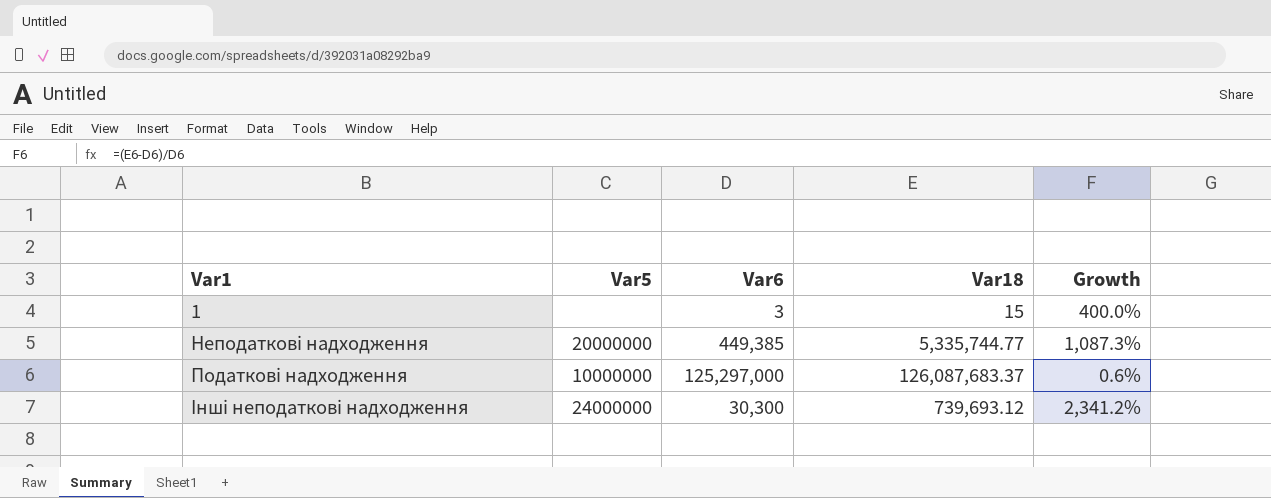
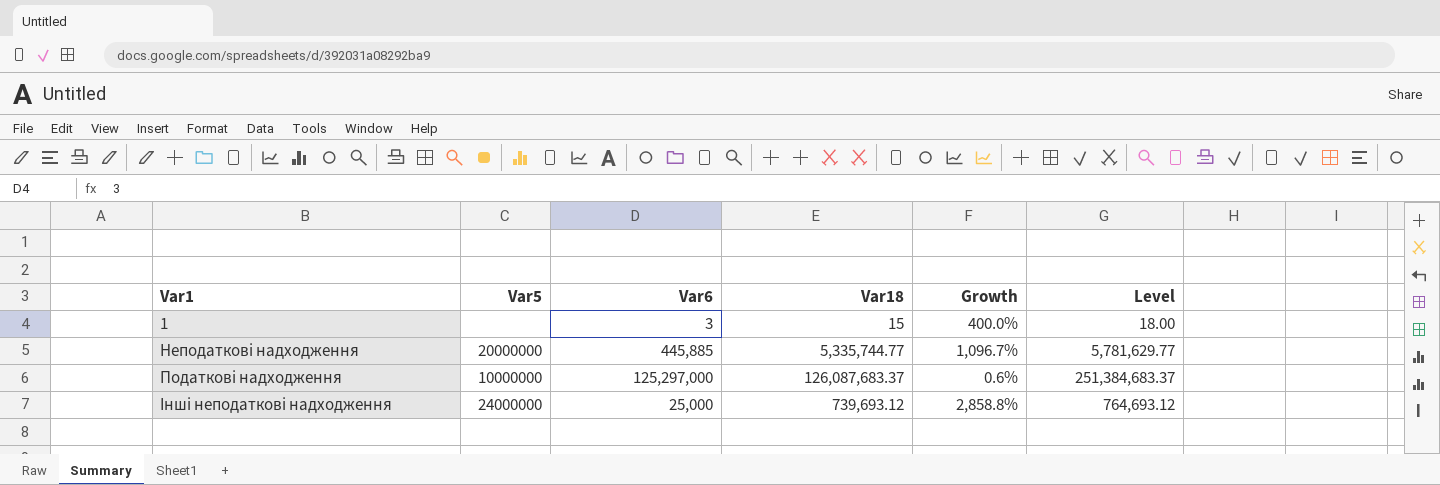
column Level | formula: none -> [Var6] + [Var18]
Неподаткові надходження | Var6: 449,385 -> 445,885
Неподаткові надходження | Growth: 1,087.3% -> 1,096.7%
Інші неподаткові надходження | Var6: 30,300 -> 25,000
Інші неподаткові надходження | Growth: 2,341.2% -> 2,858.8%

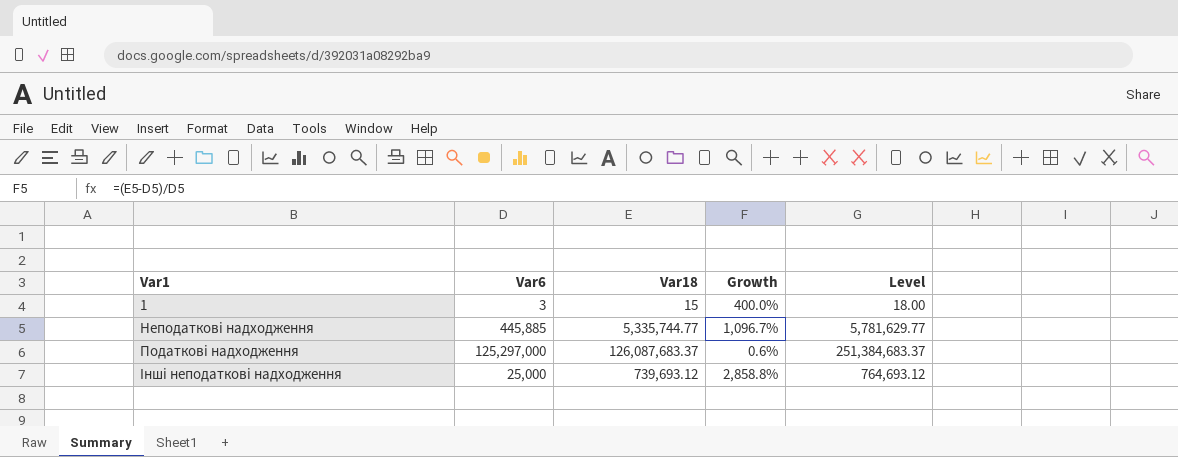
column Var5 | position: 2 -> none

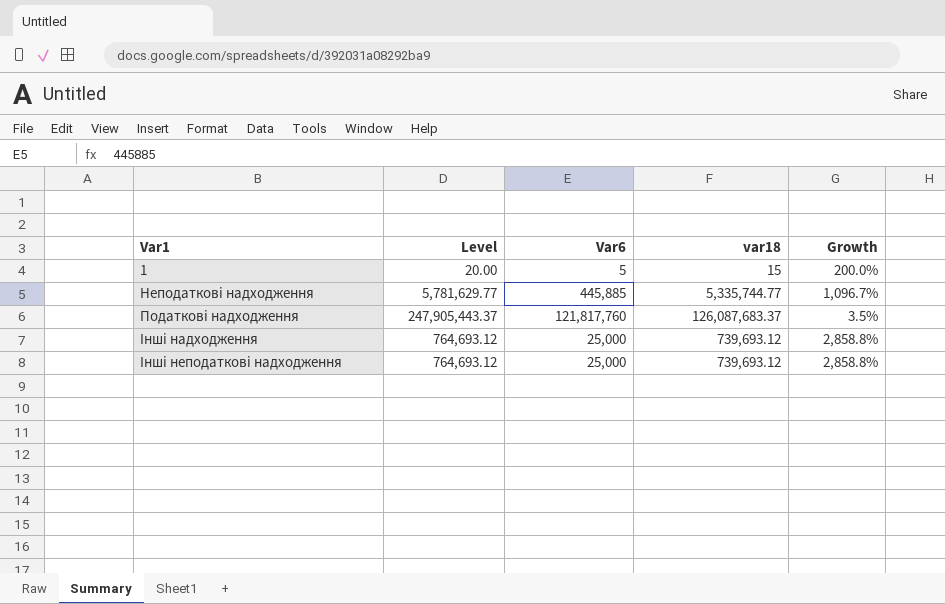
column Level | position: 5 -> 2
column name: Var18 -> var18
1 | Level: 18.00 -> 20.00
1 | Var6: 3 -> 5
1 | Growth: 400.0% -> 200.0%
Податкові надходження | Level: 251,384,683.37 -> 247,905,443.37
Податкові надходження | Var6: 125,297,000 -> 121,817,760
Податкові надходження | Growth: 0.6% -> 3.5%
row Інші надходження: none -> 764,693.12 | 25,000 | 739,693.12 | 2,858.8%

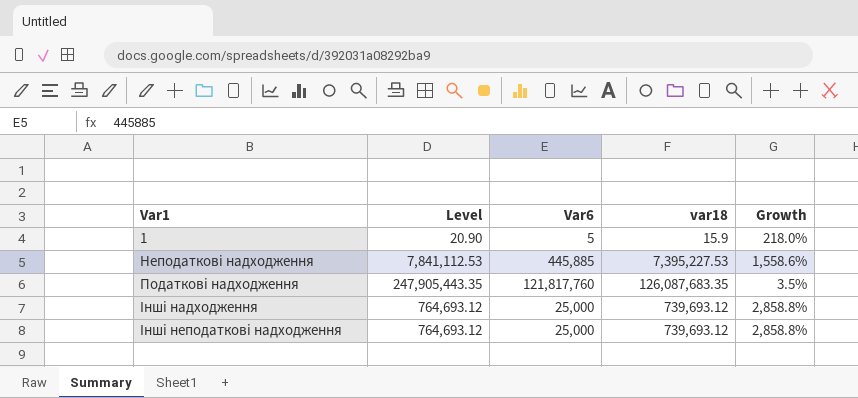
1 | Level: 20.00 -> 20.90
1 | var18: 15 -> 15.9
1 | Growth: 200.0% -> 218.0%
Неподаткові надходження | Level: 5,781,629.77 -> 7,841,112.53
Неподаткові надходження | var18: 5,335,744.77 -> 7,395,227.53
Неподаткові надходження | Growth: 1,096.7% -> 1,558.6%
Податкові надходження | Level: 247,905,443.37 -> 247,905,443.35
Податкові надходження | var18: 126,087,683.37 -> 126,087,683.35

